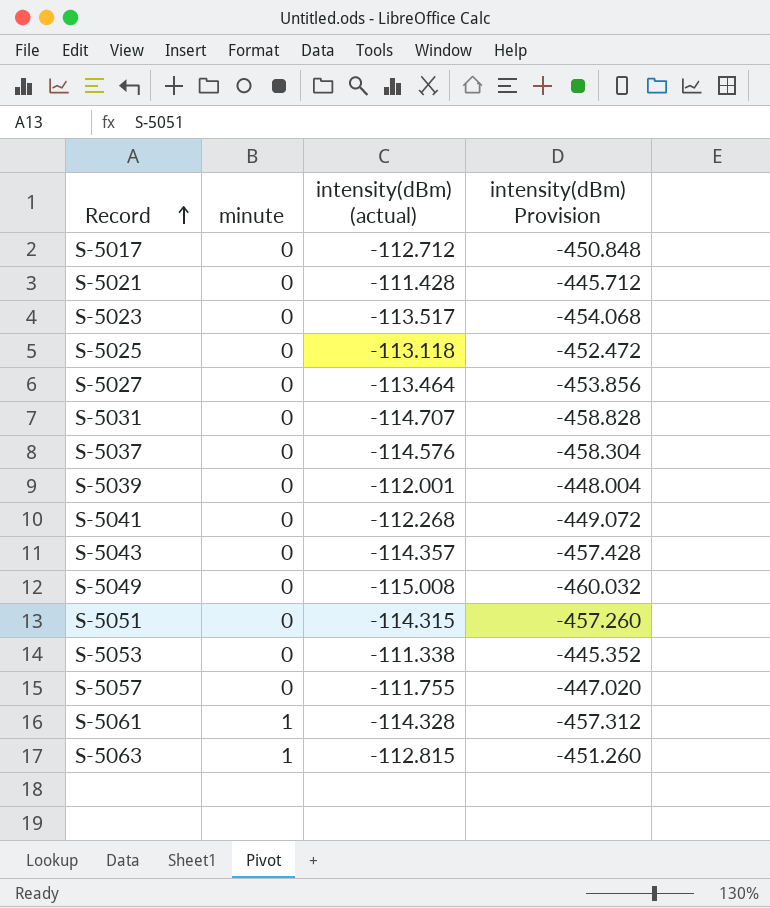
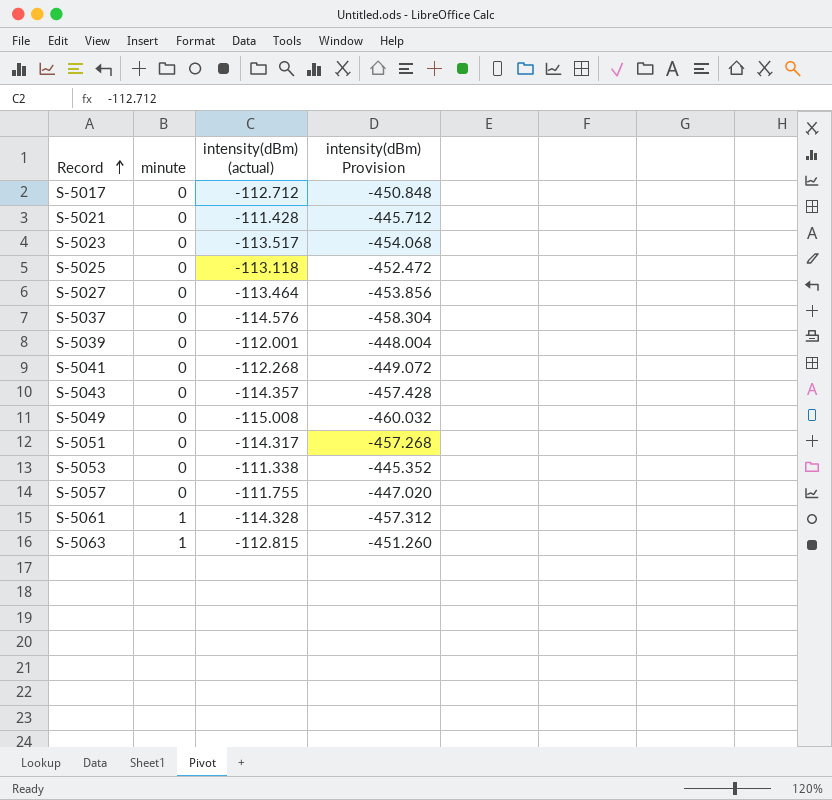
row S-5031: 0 | -114.707 | -458.828 -> none
S-5051 | intensity(dBm) (actual): -114.315 -> -114.317
S-5051 | intensity(dBm) Provision: -457.260 -> -457.268

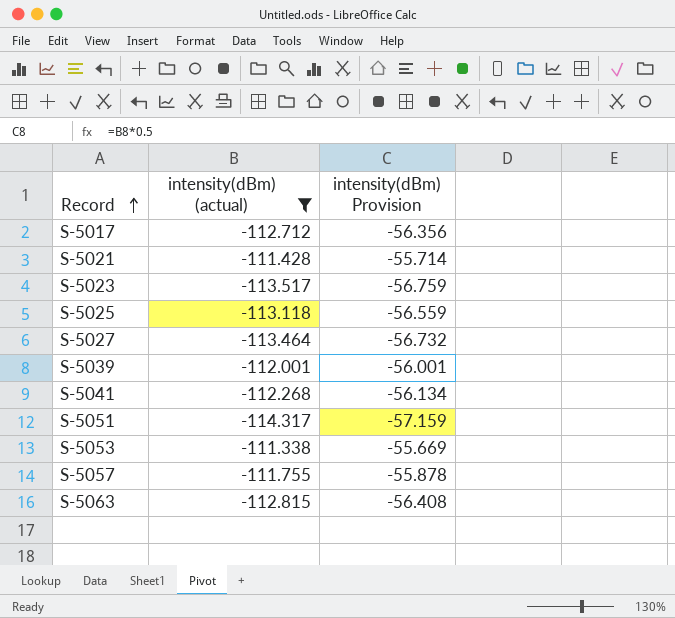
filter: none -> intensity(dBm) (actual) >= -114.317
column minute | position: 2 -> none
column intensity(dBm) Provision | formula: [intensity(dBm) (actual)] * 4 -> [intensity(dBm) (actual)] * 0.5

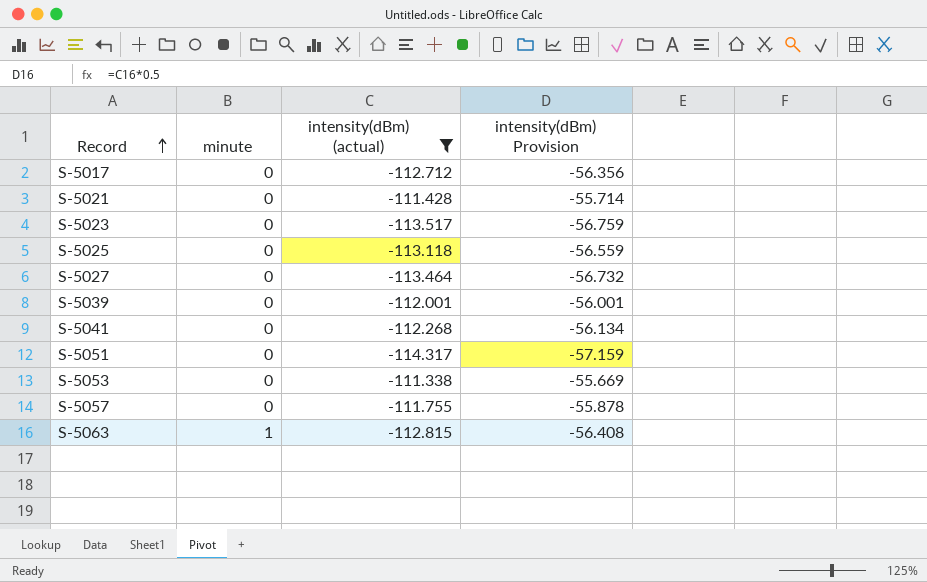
column minute | position: none -> 2

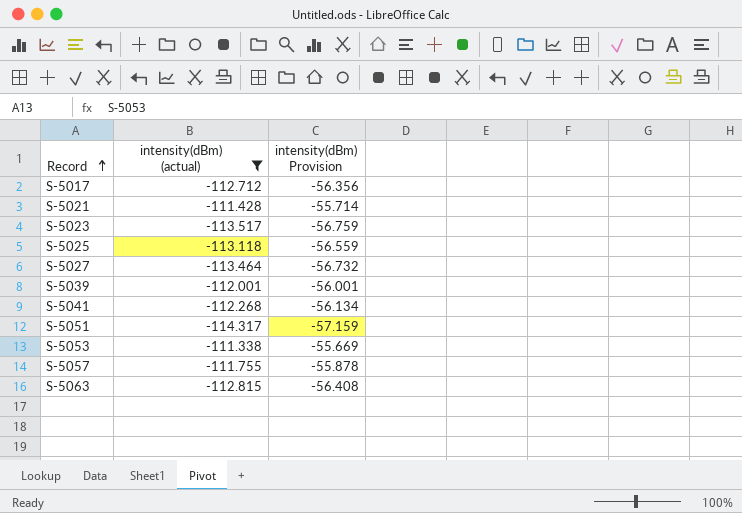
column minute | position: 2 -> none

